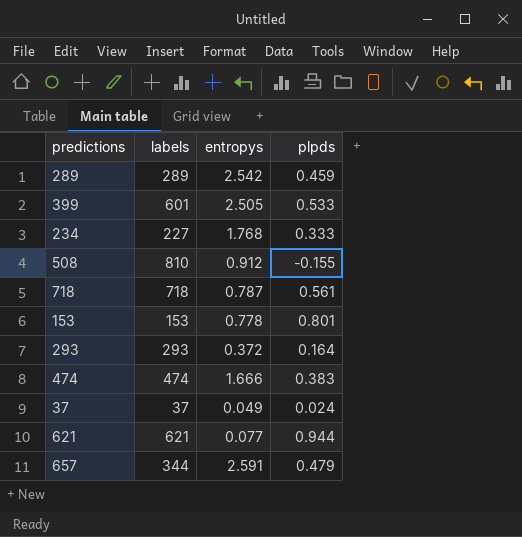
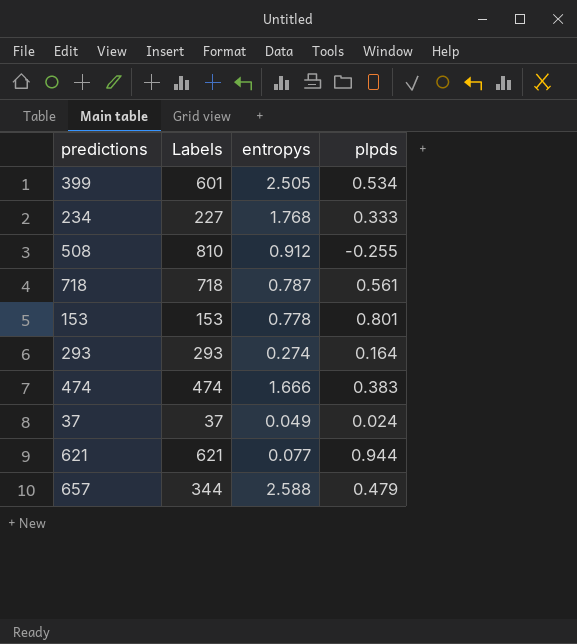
column name: labels -> Labels
row 289: 289 | 2.542 | 0.459 -> none
399 | plpds: 0.533 -> 0.534
508 | plpds: -0.155 -> -0.255
293 | entropys: 0.372 -> 0.274
657 | entropys: 2.591 -> 2.588

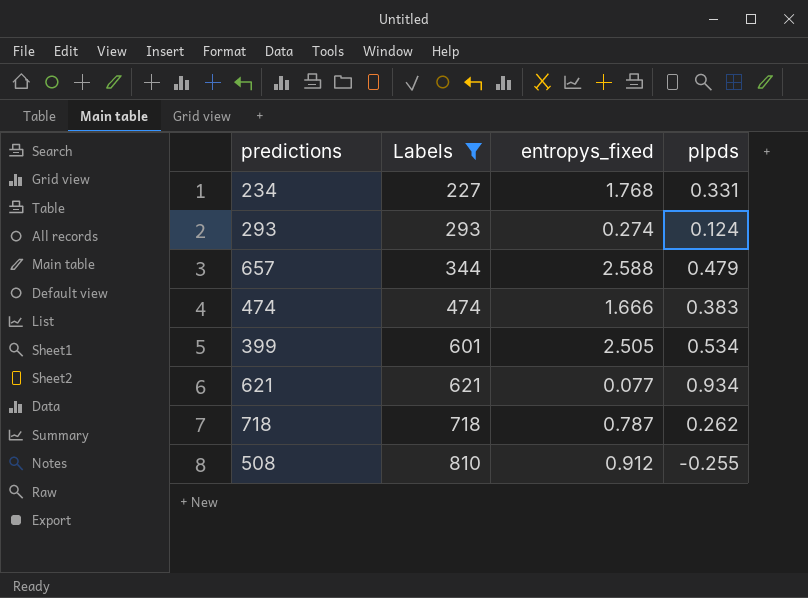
filter: none -> Labels >= 227
row order: none -> Labels ascending
column name: entropys -> entropys_fixed
234 | plpds: 0.333 -> 0.331
293 | plpds: 0.164 -> 0.124
621 | plpds: 0.944 -> 0.934
718 | plpds: 0.561 -> 0.262

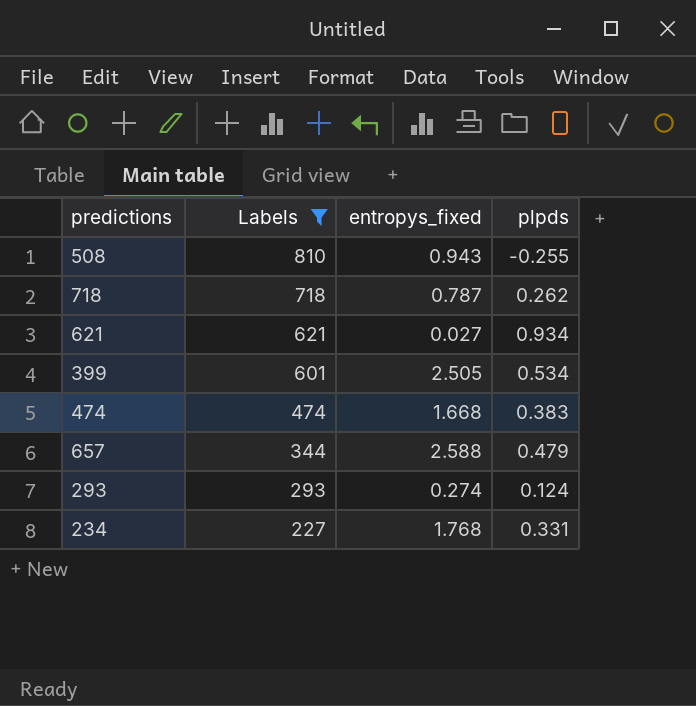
row order: Labels ascending -> Labels descending
508 | entropys_fixed: 0.912 -> 0.943
621 | entropys_fixed: 0.077 -> 0.027
474 | entropys_fixed: 1.666 -> 1.668

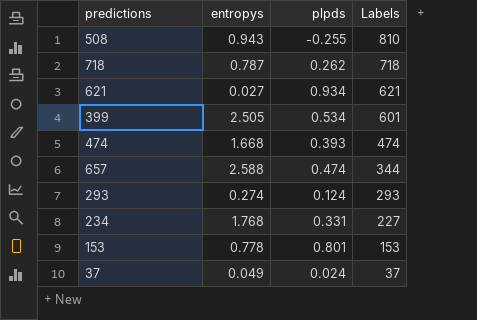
filter: Labels >= 227 -> none
column name: entropys_fixed -> entropys
column Labels | position: 2 -> 4
474 | plpds: 0.383 -> 0.393
657 | plpds: 0.479 -> 0.474

